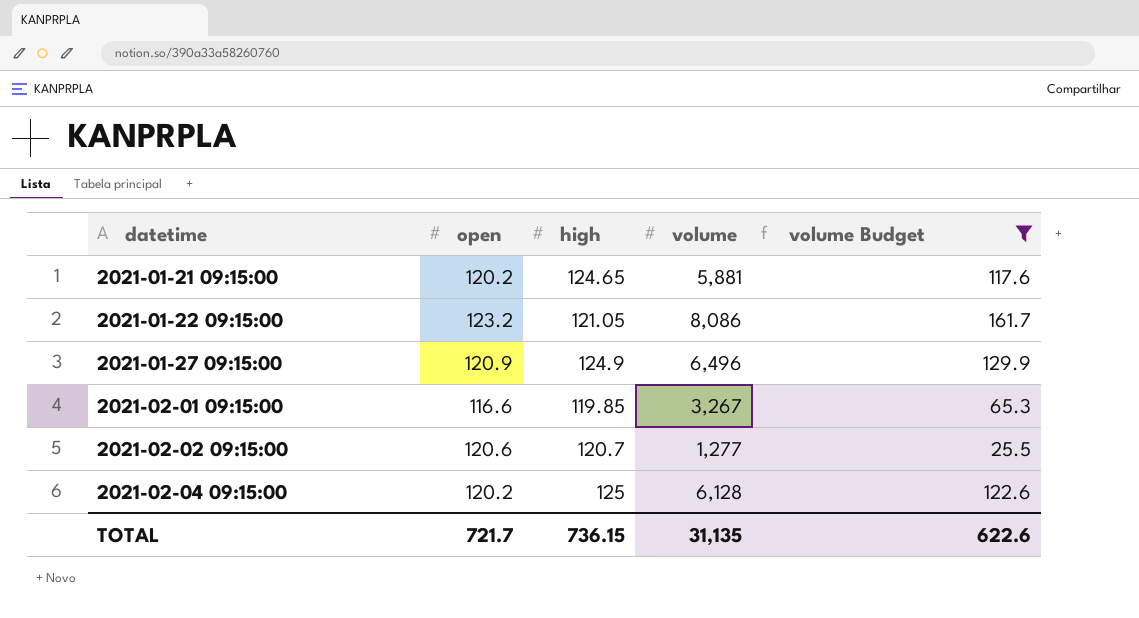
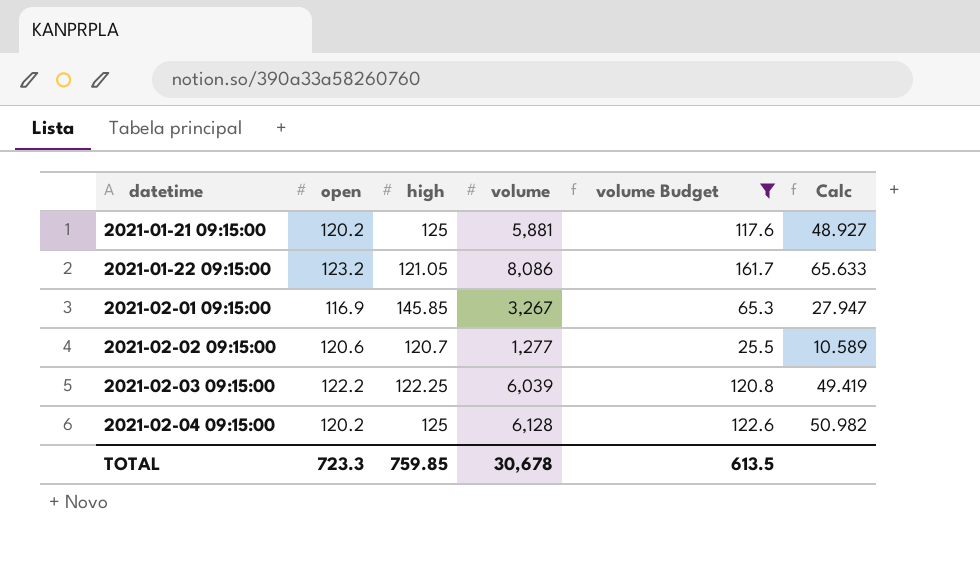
column Calc | formula: none -> [volume] / [open]
row 2021-01-27 09:15:00: 120.9 | 124.9 | 6,496 | 129.9 -> none
2021-01-21 09:15:00 | high: 124.65 -> 125
2021-02-01 09:15:00 | open: 116.6 -> 116.9
2021-02-01 09:15:00 | high: 119.85 -> 145.85
row 2021-02-03 09:15:00: none -> 122.2 | 122.25 | 6,039 | 120.8 | 49.419
TOTAL | open: 721.7 -> 723.3
TOTAL | high: 736.15 -> 759.85
TOTAL | volume: 31,135 -> 30,678
TOTAL | volume Budget: 622.6 -> 613.5

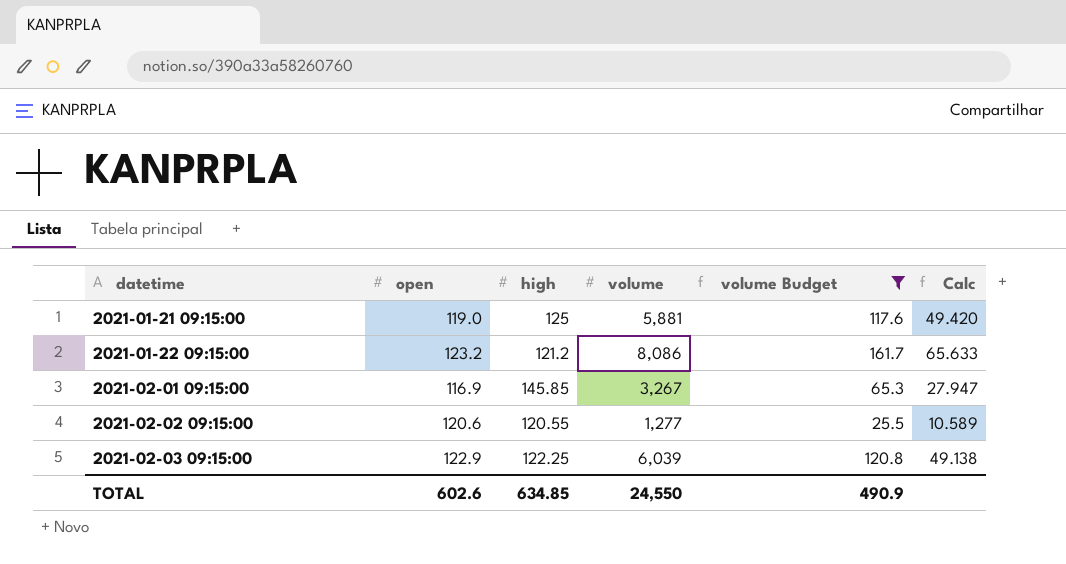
row 2021-02-04 09:15:00: 120.2 | 125 | 6,128 | 122.6 | 50.982 -> none
2021-01-21 09:15:00 | open: 120.2 -> 119.0
2021-01-21 09:15:00 | Calc: 48.927 -> 49.420
2021-01-22 09:15:00 | high: 121.05 -> 121.2
2021-02-02 09:15:00 | high: 120.7 -> 120.55
2021-02-03 09:15:00 | open: 122.2 -> 122.9
2021-02-03 09:15:00 | Calc: 49.419 -> 49.138
TOTAL | open: 723.3 -> 602.6
TOTAL | high: 759.85 -> 634.85
TOTAL | volume: 30,678 -> 24,550
TOTAL | volume Budget: 613.5 -> 490.9

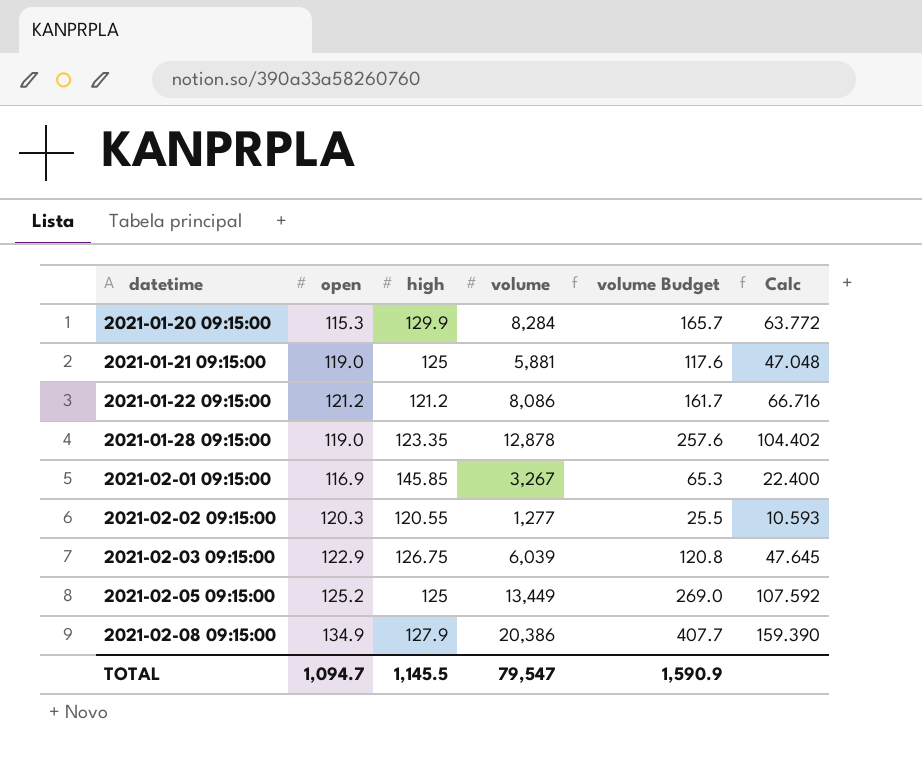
filter: volume Budget <= 161.7 -> none
column Calc | formula: [volume] / [open] -> [volume] / [high]
2021-01-22 09:15:00 | open: 123.2 -> 121.2
2021-02-02 09:15:00 | open: 120.6 -> 120.3
2021-02-03 09:15:00 | high: 122.25 -> 126.75
TOTAL | open: 602.6 -> 1,094.7
TOTAL | high: 634.85 -> 1,145.5
TOTAL | volume: 24,550 -> 79,547
TOTAL | volume Budget: 490.9 -> 1,590.9

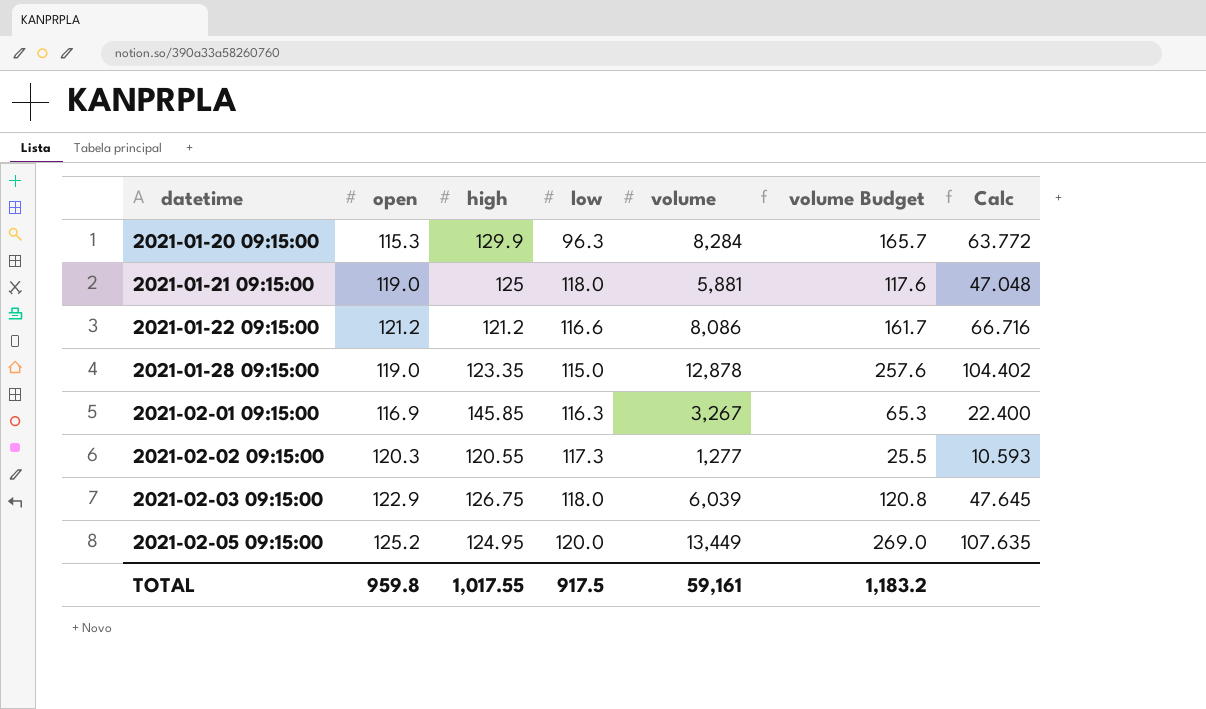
column low | position: none -> 4
row 2021-02-08 09:15:00: 134.9 | 127.9 | 20,386 | 407.7 | 159.390 -> none
2021-02-05 09:15:00 | high: 125 -> 124.95
2021-02-05 09:15:00 | Calc: 107.592 -> 107.635
TOTAL | open: 1,094.7 -> 959.8
TOTAL | high: 1,145.5 -> 1,017.55
TOTAL | volume: 79,547 -> 59,161
TOTAL | volume Budget: 1,590.9 -> 1,183.2

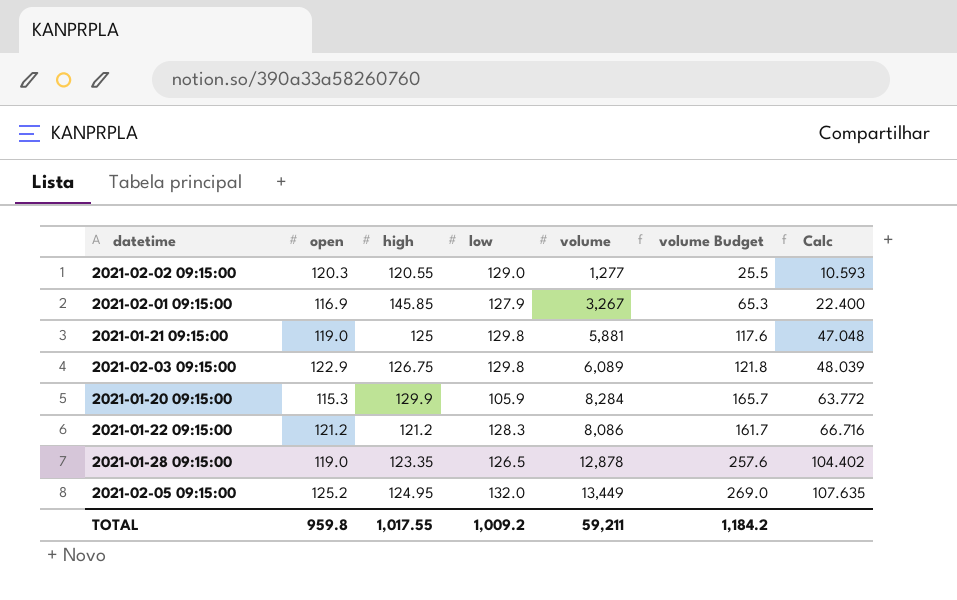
row order: datetime ascending -> Calc ascending
2021-02-02 09:15:00 | low: 117.3 -> 129.0
2021-02-01 09:15:00 | low: 116.3 -> 127.9
2021-01-21 09:15:00 | low: 118.0 -> 129.8
2021-02-03 09:15:00 | low: 118.0 -> 129.8
2021-02-03 09:15:00 | volume: 6,039 -> 6,089
2021-02-03 09:15:00 | volume Budget: 120.8 -> 121.8
2021-02-03 09:15:00 | Calc: 47.645 -> 48.039
2021-01-20 09:15:00 | low: 96.3 -> 105.9
2021-01-22 09:15:00 | low: 116.6 -> 128.3
2021-01-28 09:15:00 | low: 115.0 -> 126.5
2021-02-05 09:15:00 | low: 120.0 -> 132.0
TOTAL | low: 917.5 -> 1,009.2
TOTAL | volume: 59,161 -> 59,211
TOTAL | volume Budget: 1,183.2 -> 1,184.2

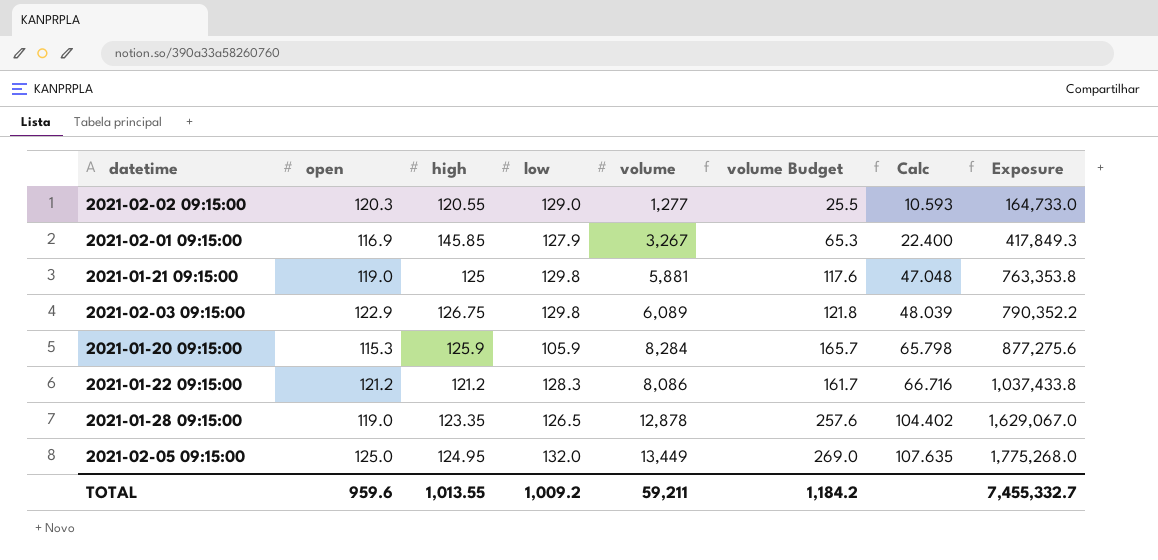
column Exposure | formula: none -> [low] * [volume]
2021-01-20 09:15:00 | high: 129.9 -> 125.9
2021-01-20 09:15:00 | Calc: 63.772 -> 65.798
2021-02-05 09:15:00 | open: 125.2 -> 125.0
TOTAL | open: 959.8 -> 959.6
TOTAL | high: 1,017.55 -> 1,013.55

